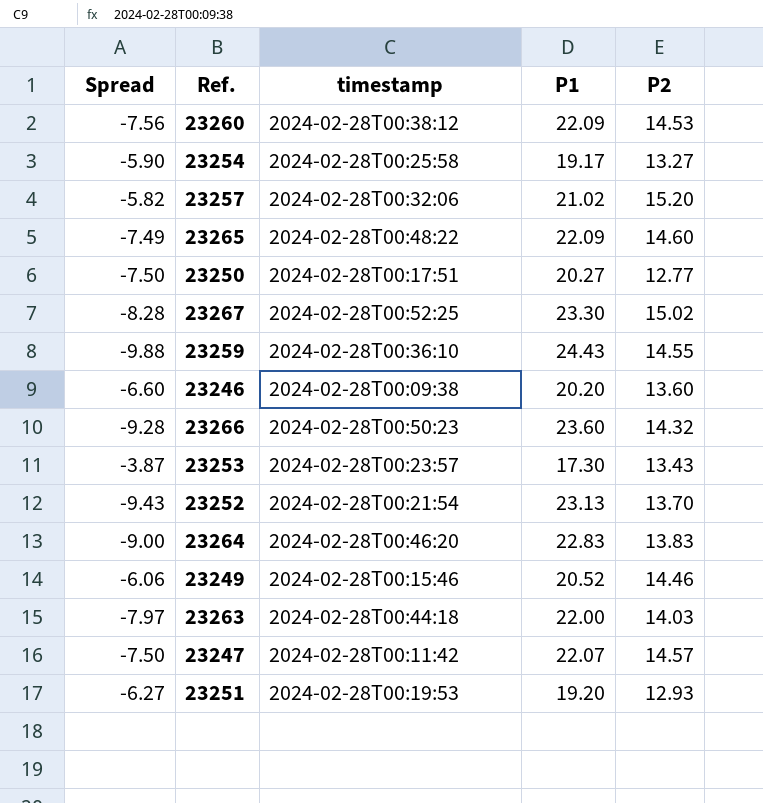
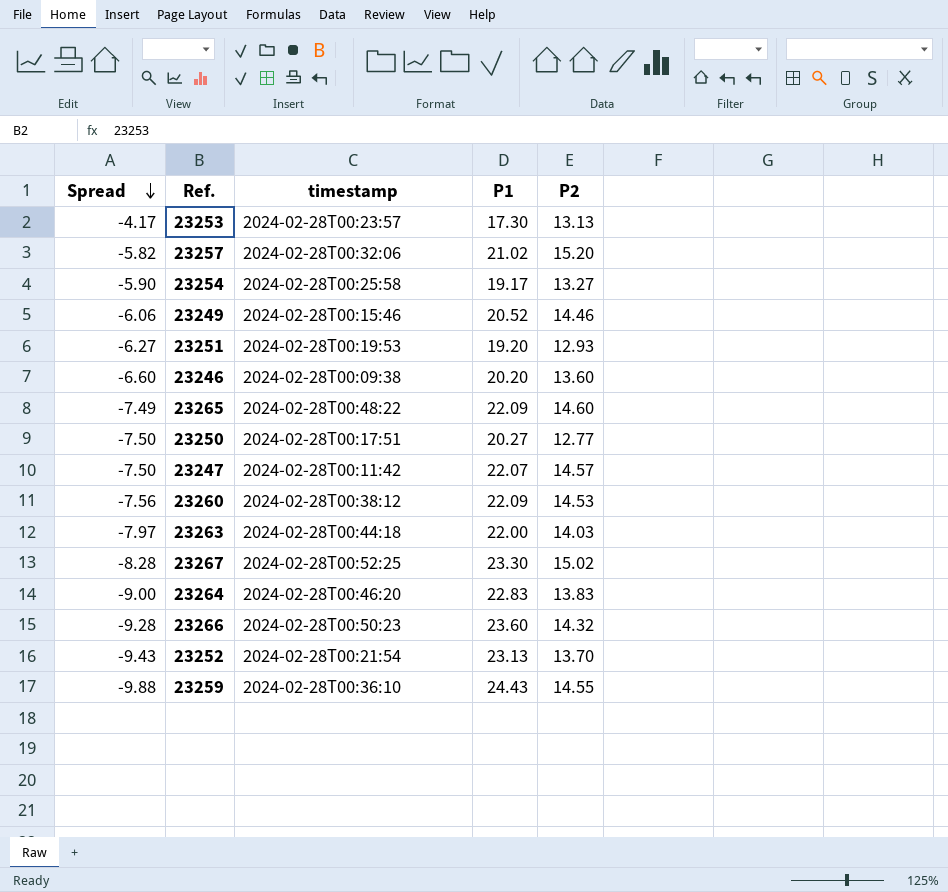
row order: none -> Spread descending
23253 | Spread: -3.87 -> -4.17
23253 | P2: 13.43 -> 13.13

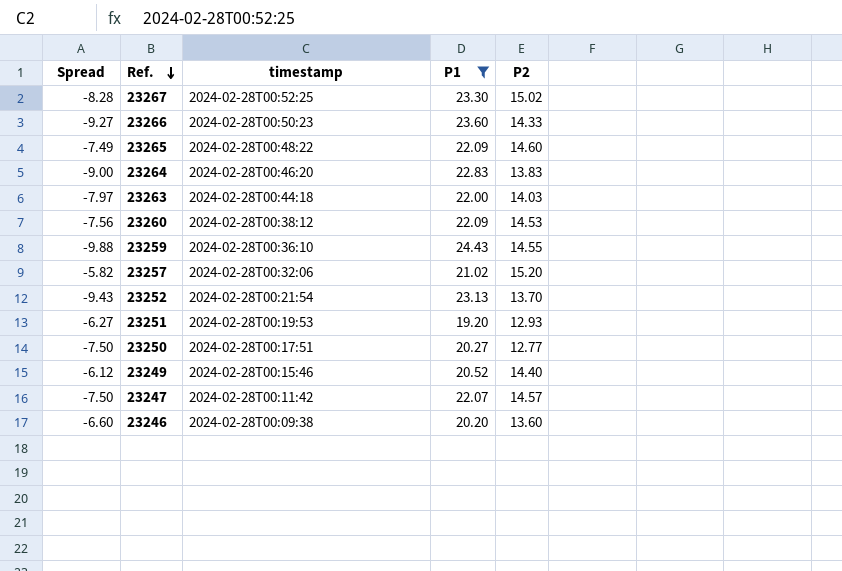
filter: none -> P1 >= 19.20
row order: Spread descending -> Ref. descending
23266 | Spread: -9.28 -> -9.27
23266 | P2: 14.32 -> 14.33
23249 | Spread: -6.06 -> -6.12
23249 | P2: 14.46 -> 14.40

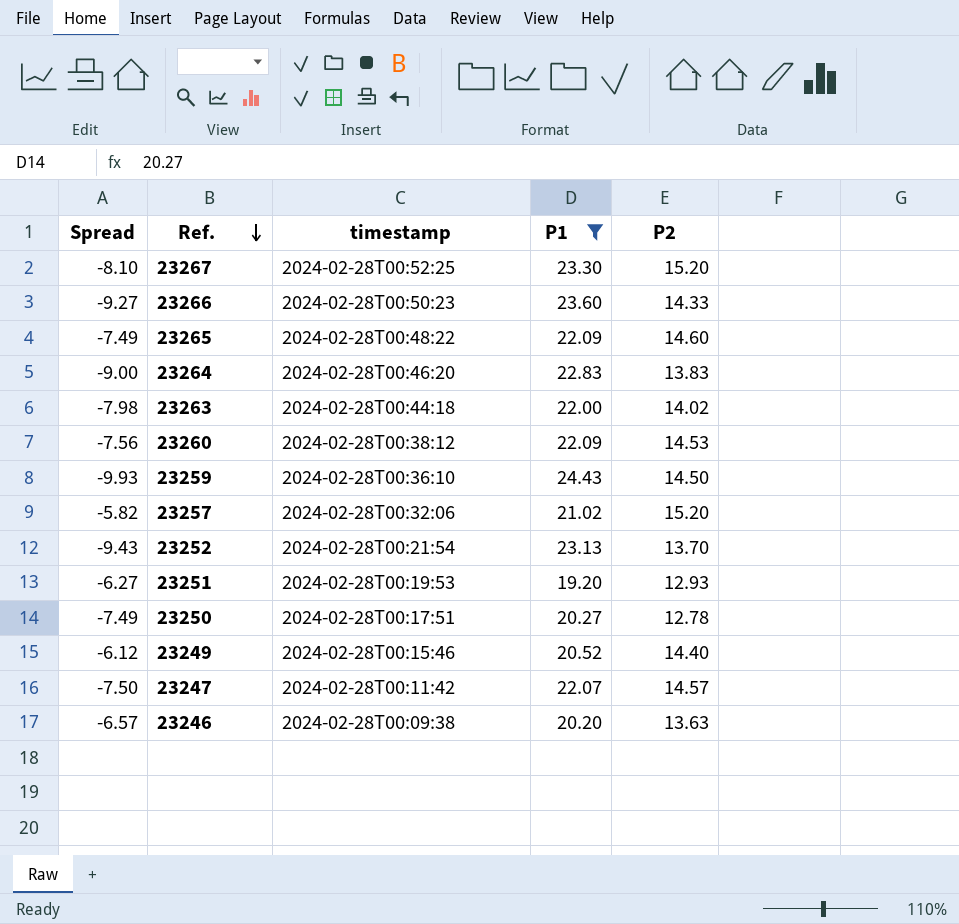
23267 | Spread: -8.28 -> -8.10
23267 | P2: 15.02 -> 15.20
23263 | Spread: -7.97 -> -7.98
23263 | P2: 14.03 -> 14.02
23259 | Spread: -9.88 -> -9.93
23259 | P2: 14.55 -> 14.50
23250 | Spread: -7.50 -> -7.49
23250 | P2: 12.77 -> 12.78
23246 | Spread: -6.60 -> -6.57
23246 | P2: 13.60 -> 13.63

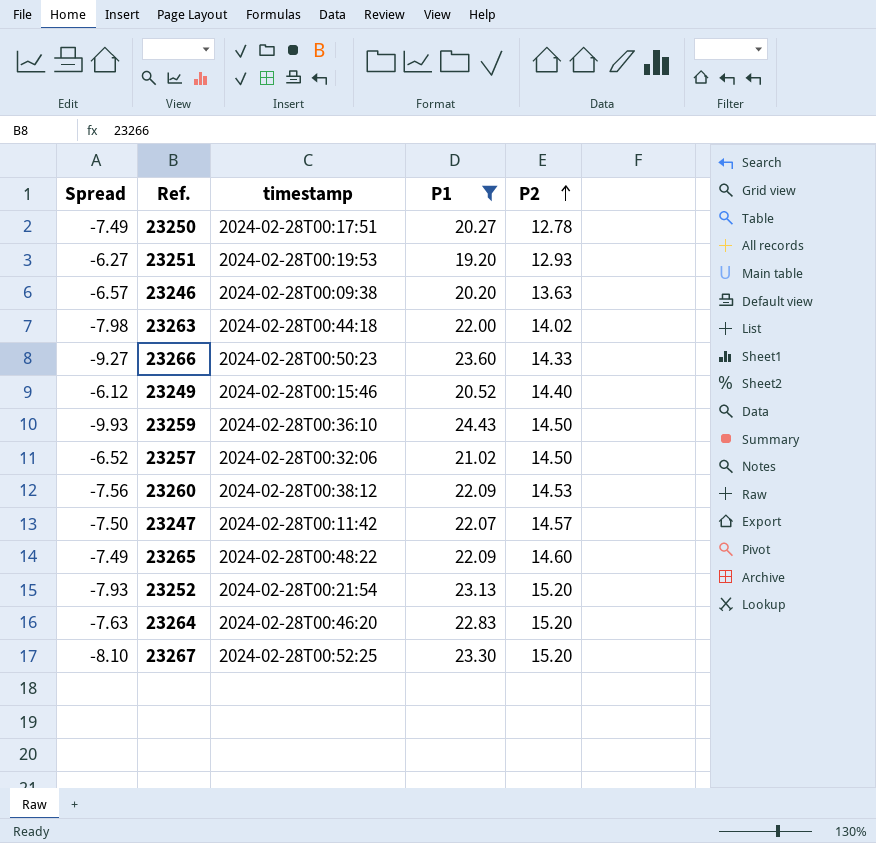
row order: Ref. descending -> P2 ascending
23257 | Spread: -5.82 -> -6.52
23257 | P2: 15.20 -> 14.50
23252 | Spread: -9.43 -> -7.93
23252 | P2: 13.70 -> 15.20
23264 | Spread: -9.00 -> -7.63
23264 | P2: 13.83 -> 15.20

